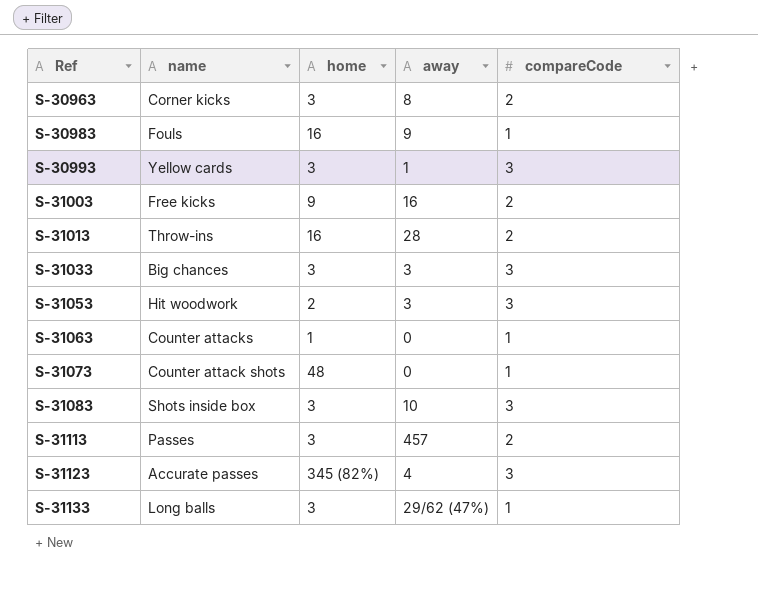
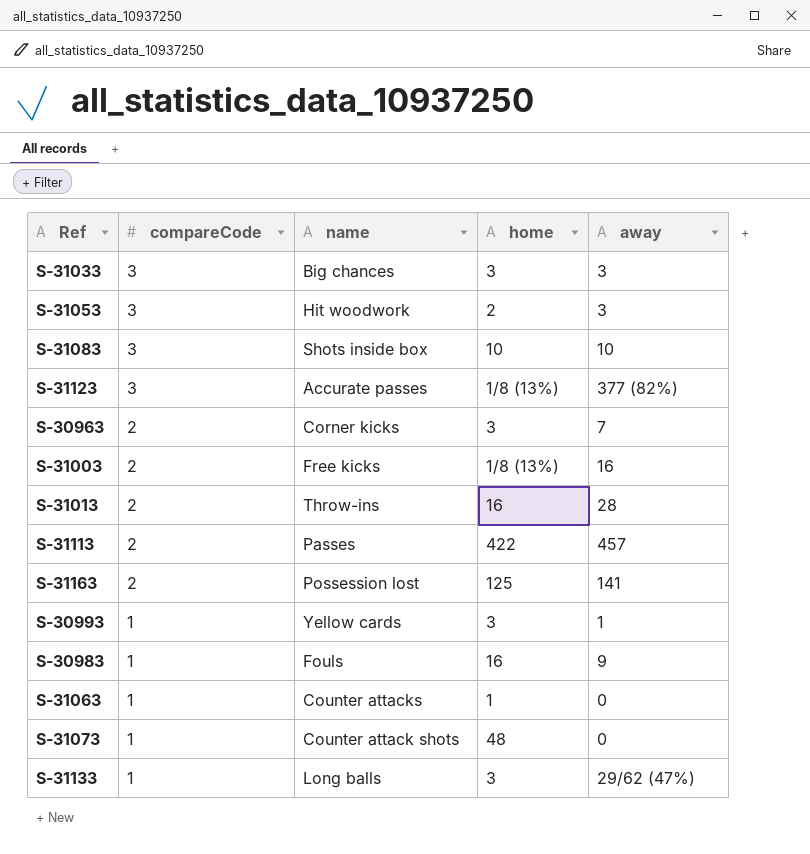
row order: Ref ascending -> compareCode descending
column compareCode | position: 5 -> 2
S-31083 | home: 3 -> 10
S-31123 | home: 345 (82%) -> 1/8 (13%)
S-31123 | away: 4 -> 377 (82%)
S-30963 | away: 8 -> 7
S-31003 | home: 9 -> 1/8 (13%)
S-31113 | home: 3 -> 422
row S-31163: none -> 2 | Possession lost | 125 | 141
S-30993 | compareCode: 3 -> 1

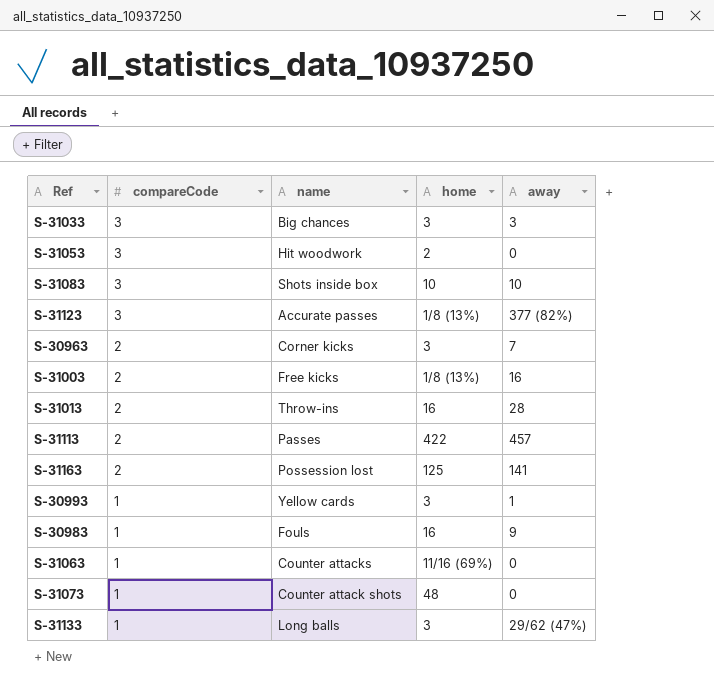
S-31053 | away: 3 -> 0
S-31063 | home: 1 -> 11/16 (69%)

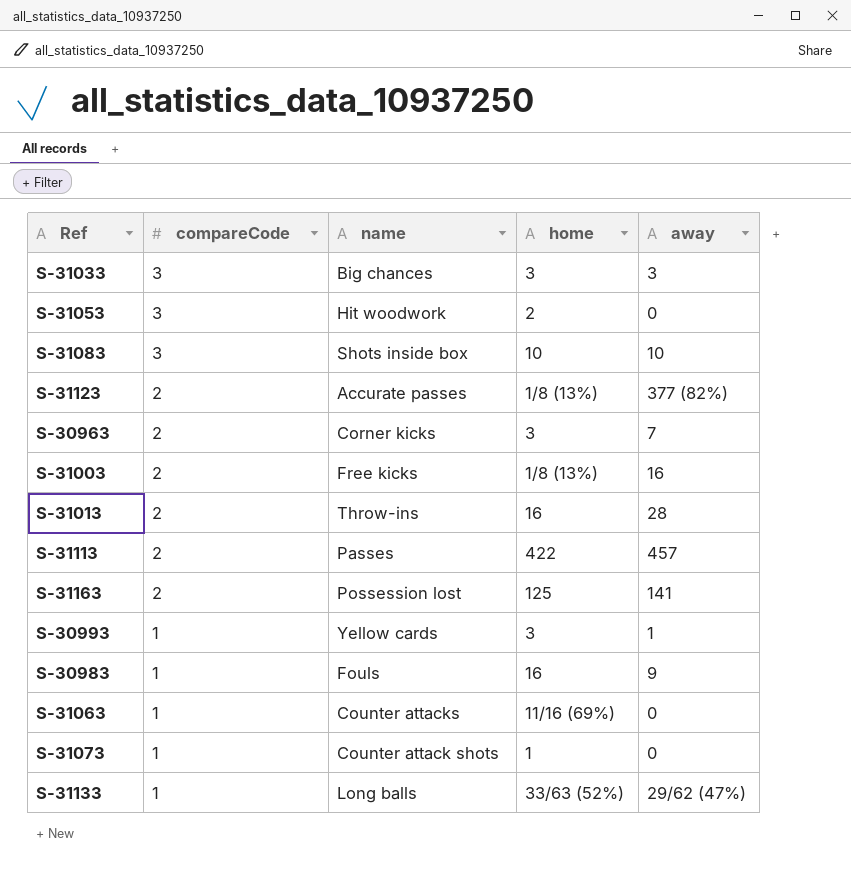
S-31123 | compareCode: 3 -> 2
S-31073 | home: 48 -> 1
S-31133 | home: 3 -> 33/63 (52%)

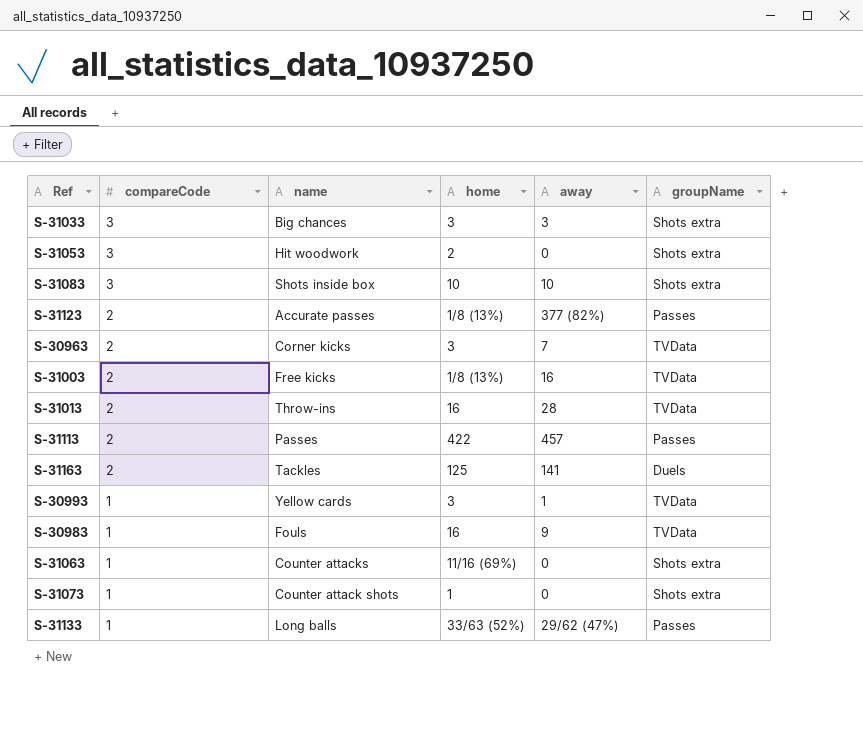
column groupName | position: none -> 6
S-31163 | name: Possession lost -> Tackles

